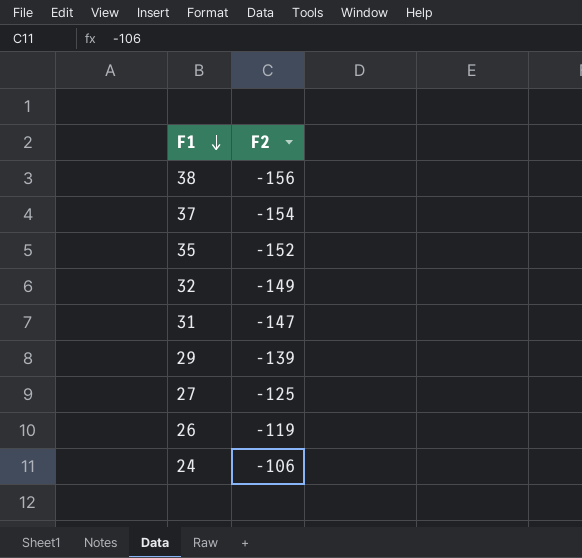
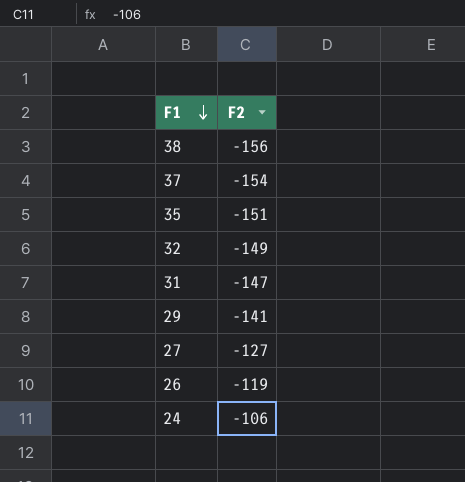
35 | F2: -152 -> -151
29 | F2: -139 -> -141
27 | F2: -125 -> -127

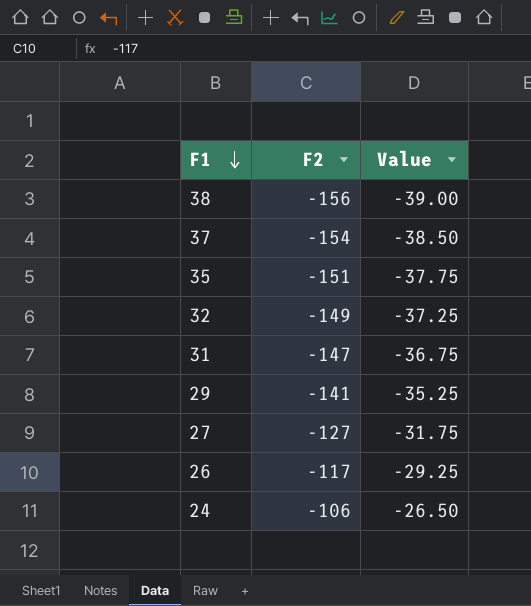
column Value | formula: none -> [F2] * 0.25
26 | F2: -119 -> -117

